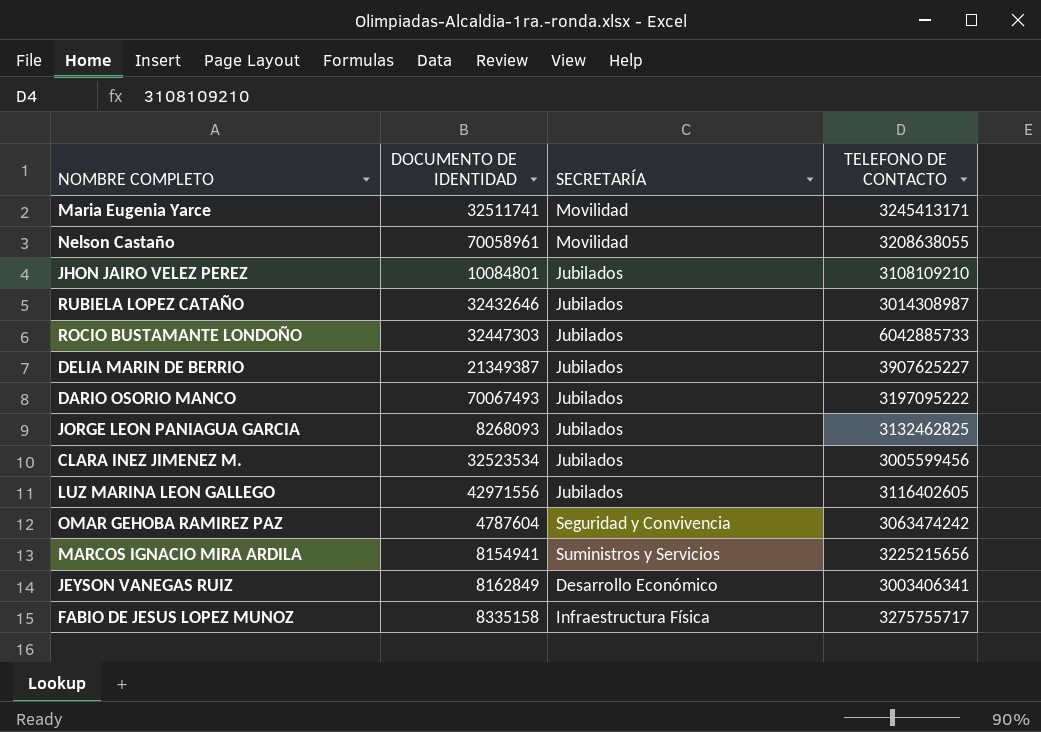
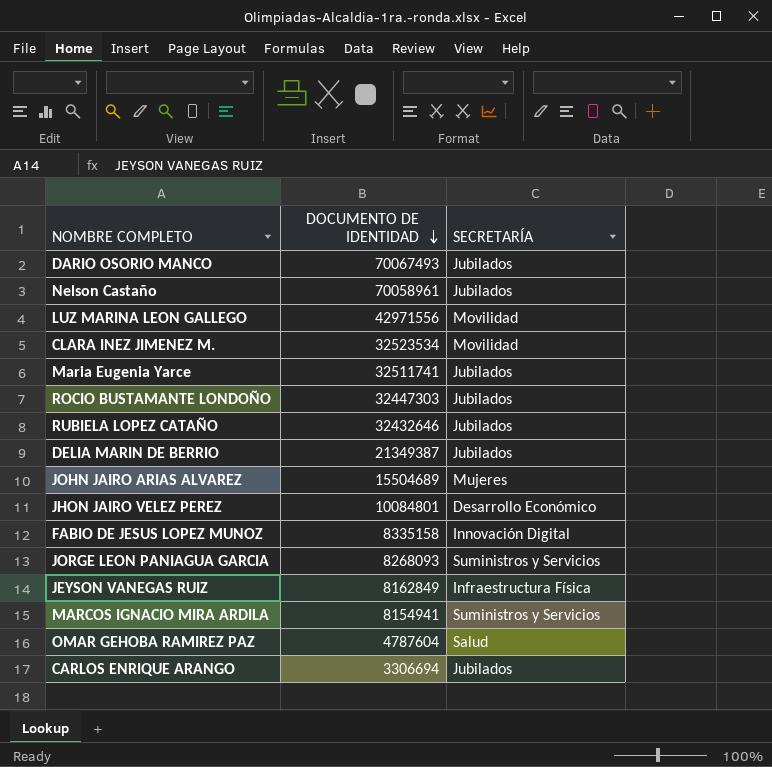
row order: none -> DOCUMENTO DE IDENTIDAD descending
column TELEFONO DE CONTACTO | position: 4 -> none
Nelson Castaño | SECRETARÍA: Movilidad -> Jubilados
LUZ MARINA LEON GALLEGO | SECRETARÍA: Jubilados -> Movilidad
CLARA INEZ JIMENEZ M. | SECRETARÍA: Jubilados -> Movilidad
Maria Eugenia Yarce | SECRETARÍA: Movilidad -> Jubilados
row JOHN JAIRO ARIAS ALVAREZ: none -> 15504689 | Mujeres
JHON JAIRO VELEZ PEREZ | SECRETARÍA: Jubilados -> Desarrollo Económico
FABIO DE JESUS LOPEZ MUNOZ | SECRETARÍA: Infraestructura Física -> Innovación Digital
JORGE LEON PANIAGUA GARCIA | SECRETARÍA: Jubilados -> Suministros y Servicios
JEYSON VANEGAS RUIZ | SECRETARÍA: Desarrollo Económico -> Infraestructura Física
OMAR GEHOBA RAMIREZ PAZ | SECRETARÍA: Seguridad y Convivencia -> Salud
row CARLOS ENRIQUE ARANGO: none -> 3306694 | Jubilados

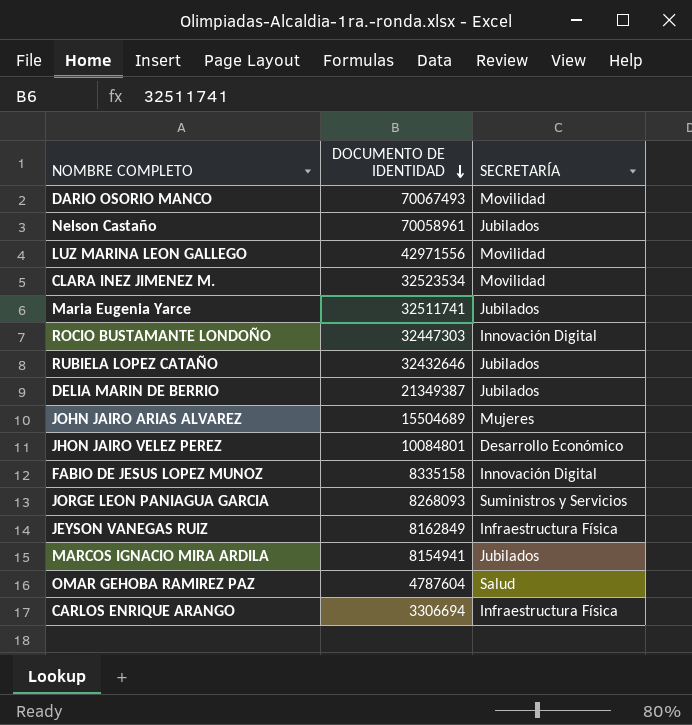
DARIO OSORIO MANCO | SECRETARÍA: Jubilados -> Movilidad
ROCIO BUSTAMANTE LONDOÑO | SECRETARÍA: Jubilados -> Innovación Digital
MARCOS IGNACIO MIRA ARDILA | SECRETARÍA: Suministros y Servicios -> Jubilados
CARLOS ENRIQUE ARANGO | SECRETARÍA: Jubilados -> Infraestructura Física

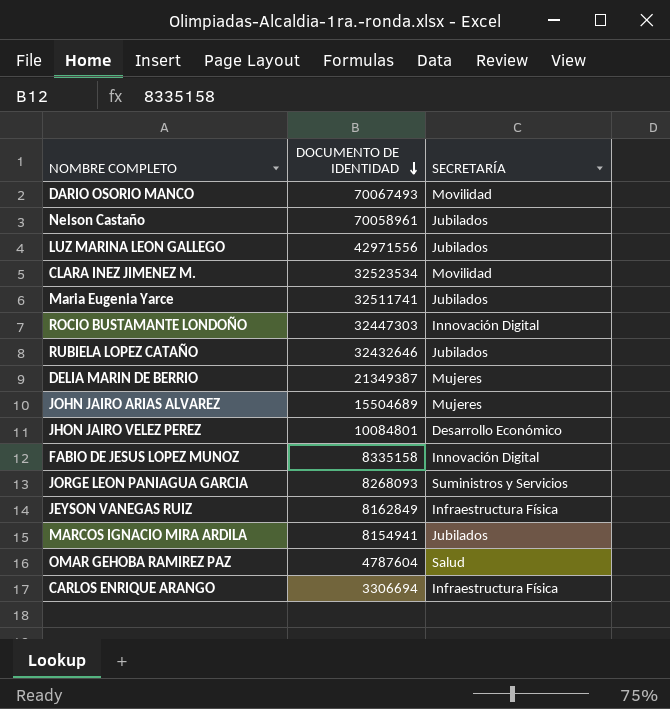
LUZ MARINA LEON GALLEGO | SECRETARÍA: Movilidad -> Jubilados
DELIA MARIN DE BERRIO | SECRETARÍA: Jubilados -> Mujeres

